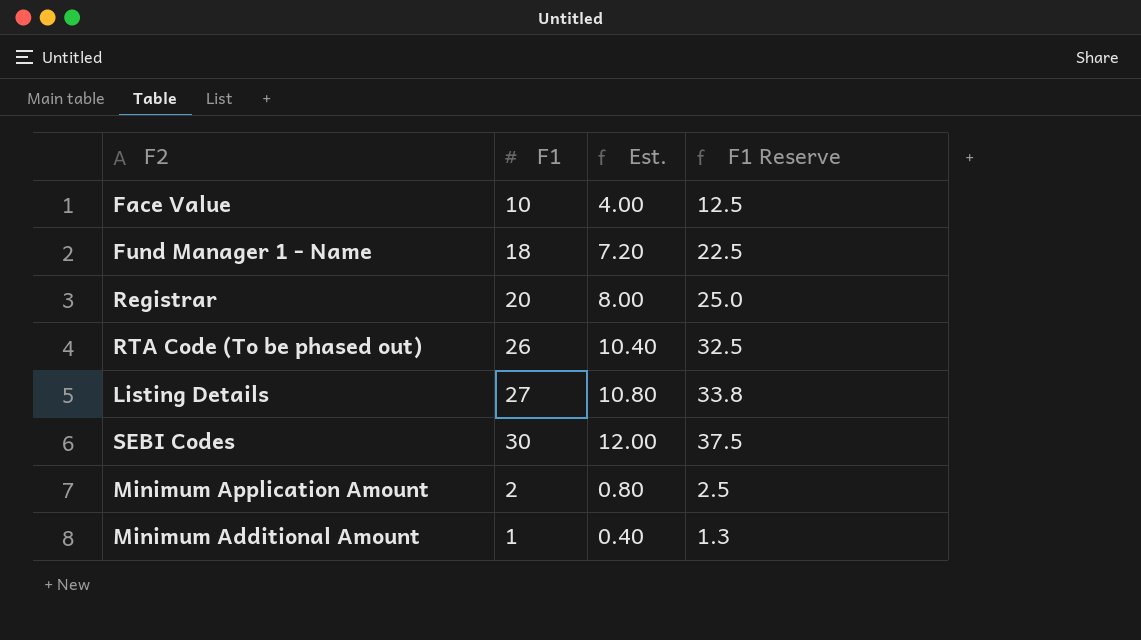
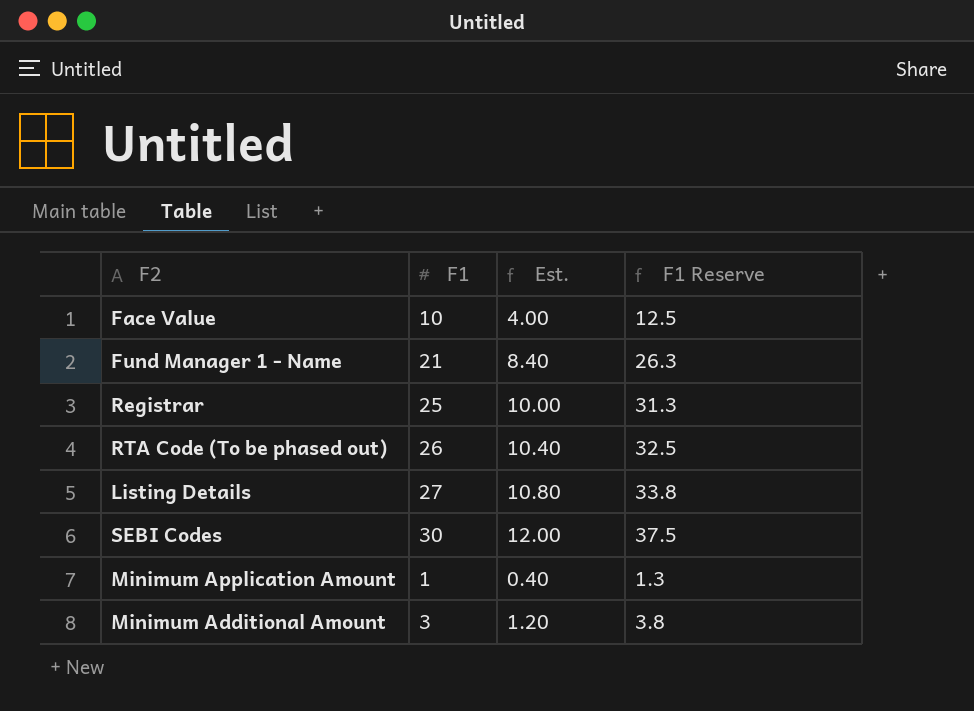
Fund Manager 1 - Name | F1: 18 -> 21
Fund Manager 1 - Name | Est.: 7.20 -> 8.40
Fund Manager 1 - Name | F1 Reserve: 22.5 -> 26.3
Registrar | F1: 20 -> 25
Registrar | Est.: 8.00 -> 10.00
Registrar | F1 Reserve: 25.0 -> 31.3
Minimum Application Amount | F1: 2 -> 1
Minimum Application Amount | Est.: 0.80 -> 0.40
Minimum Application Amount | F1 Reserve: 2.5 -> 1.3
Minimum Additional Amount | F1: 1 -> 3
Minimum Additional Amount | Est.: 0.40 -> 1.20
Minimum Additional Amount | F1 Reserve: 1.3 -> 3.8

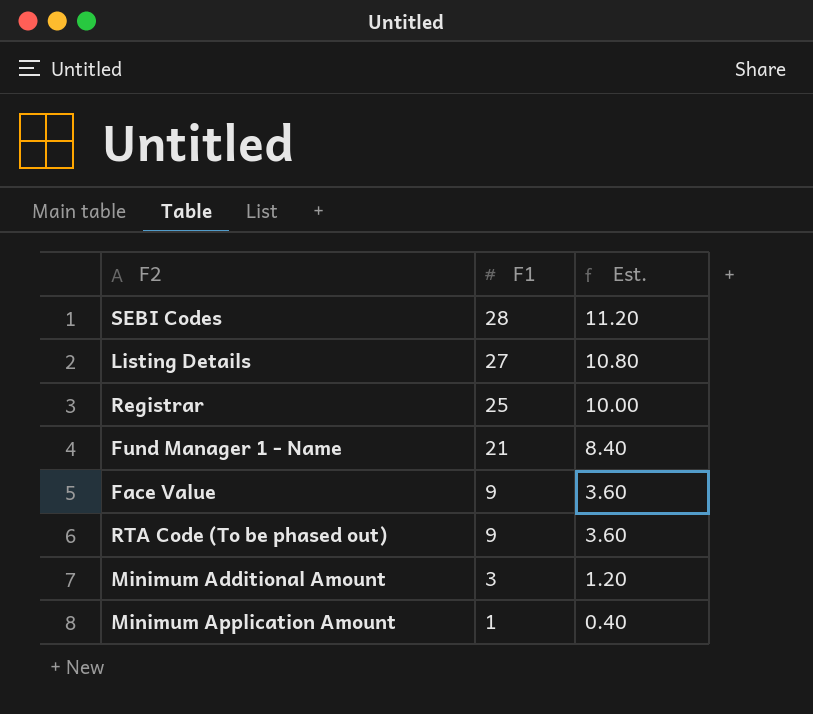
row order: none -> F1 descending
column F1 Reserve | formula: [F1] * 1.25 -> none
SEBI Codes | F1: 30 -> 28
SEBI Codes | Est.: 12.00 -> 11.20
Face Value | F1: 10 -> 9
Face Value | Est.: 4.00 -> 3.60
RTA Code (To be phased out) | F1: 26 -> 9
RTA Code (To be phased out) | Est.: 10.40 -> 3.60

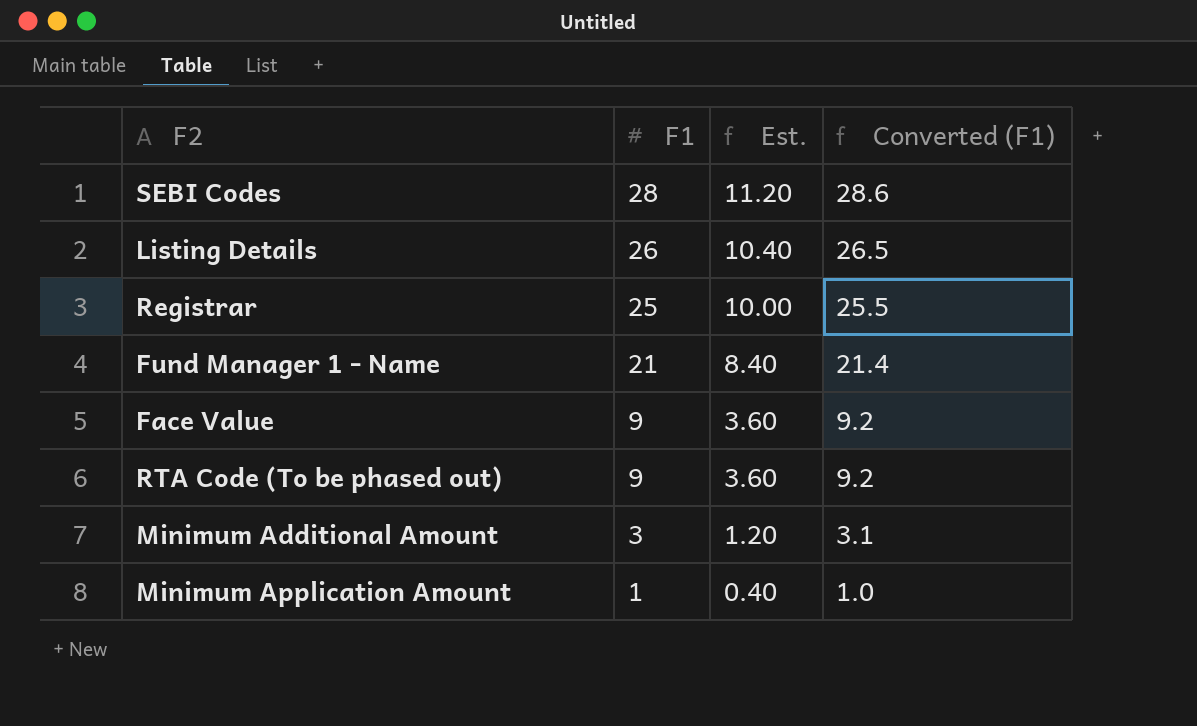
column Converted (F1) | formula: none -> [F1] * 1.02
Listing Details | F1: 27 -> 26
Listing Details | Est.: 10.80 -> 10.40

